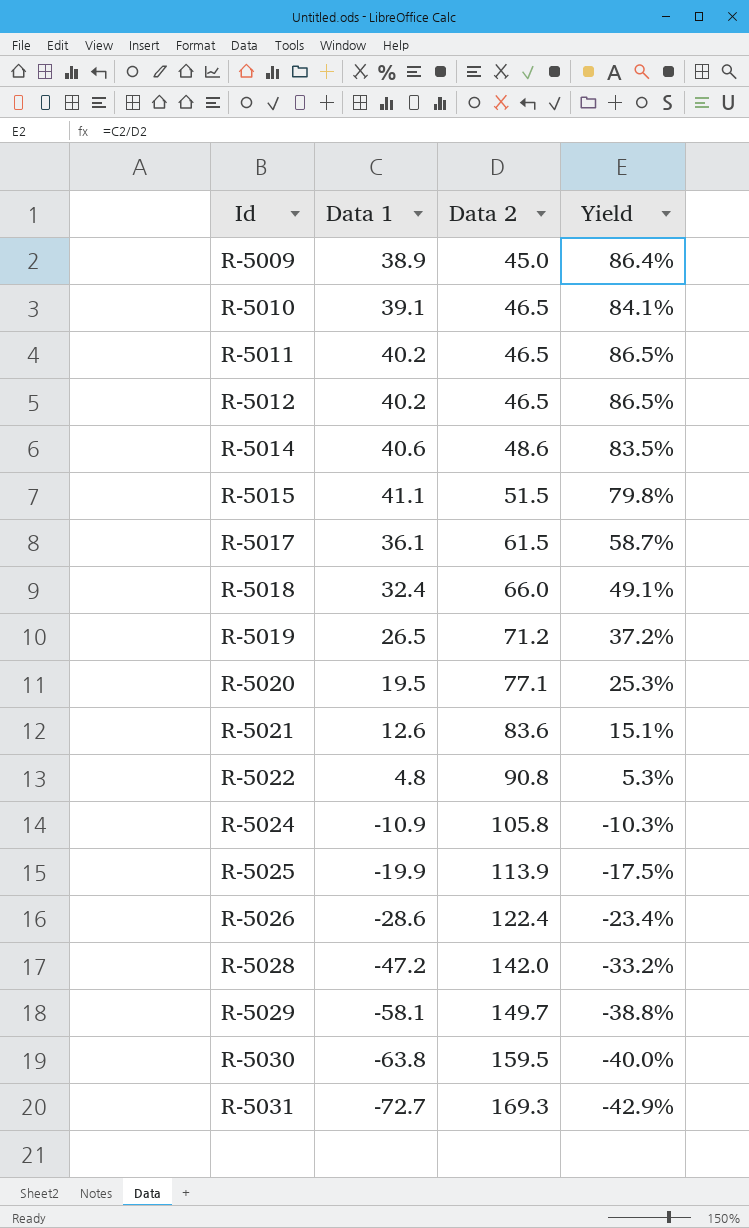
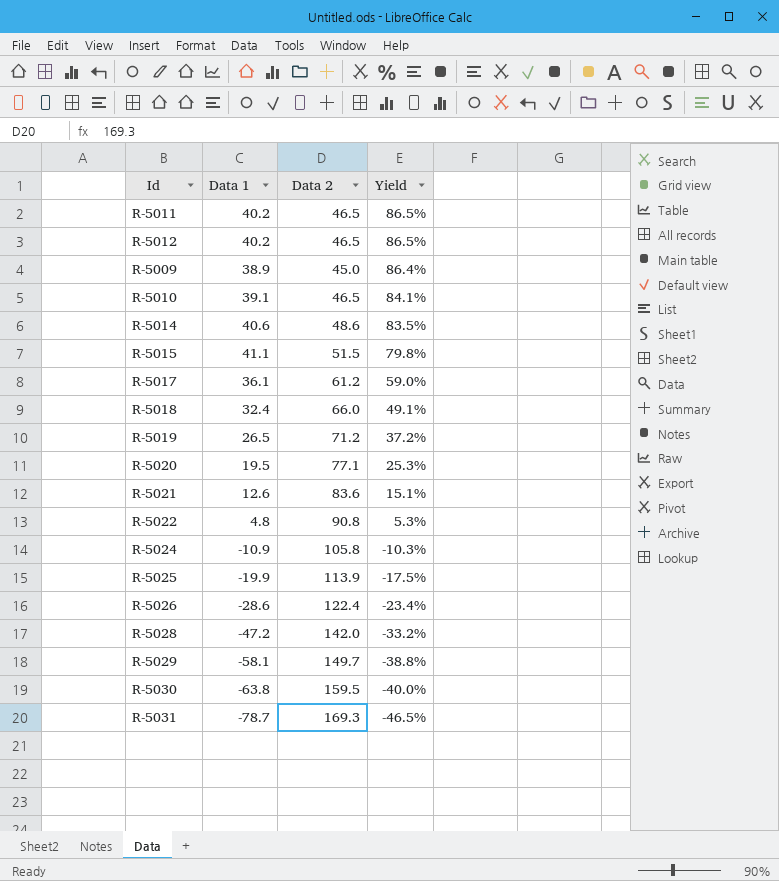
row order: Id ascending -> Yield descending
R-5017 | Data 2: 61.5 -> 61.2
R-5017 | Yield: 58.7% -> 59.0%
R-5031 | Data 1: -72.7 -> -78.7
R-5031 | Yield: -42.9% -> -46.5%

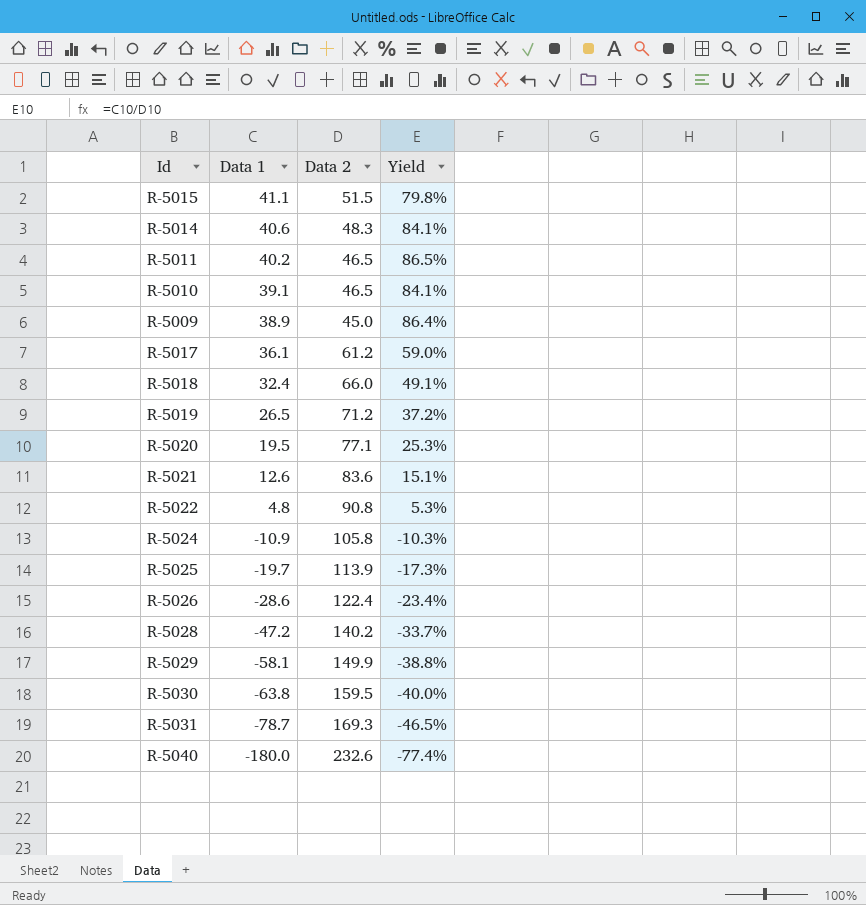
row order: Yield descending -> Data 1 descending
row R-5012: 40.2 | 46.5 | 86.5% -> none
R-5014 | Data 2: 48.6 -> 48.3
R-5014 | Yield: 83.5% -> 84.1%
R-5025 | Data 1: -19.9 -> -19.7
R-5025 | Yield: -17.5% -> -17.3%
R-5028 | Data 2: 142.0 -> 140.2
R-5028 | Yield: -33.2% -> -33.7%
R-5029 | Data 2: 149.7 -> 149.9
row R-5040: none -> -180.0 | 232.6 | -77.4%

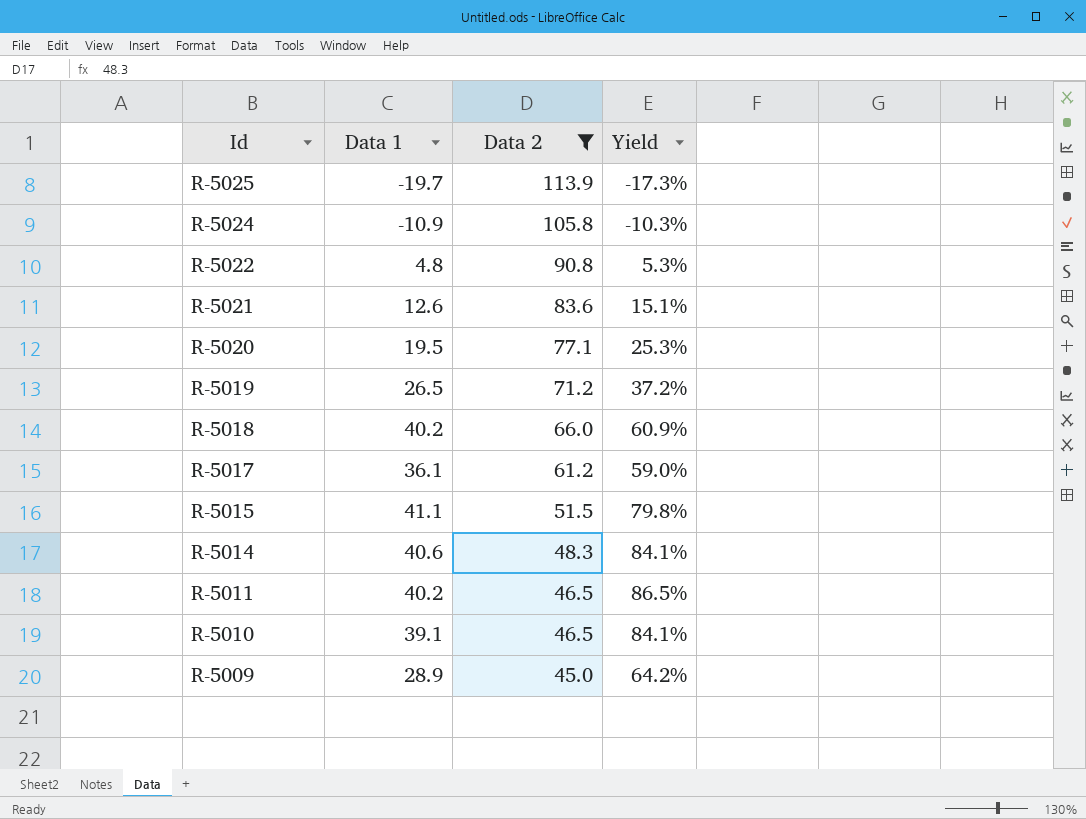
filter: none -> Data 2 <= 113.9
row order: Data 1 descending -> Id descending
R-5018 | Data 1: 32.4 -> 40.2
R-5018 | Yield: 49.1% -> 60.9%
R-5009 | Data 1: 38.9 -> 28.9
R-5009 | Yield: 86.4% -> 64.2%

